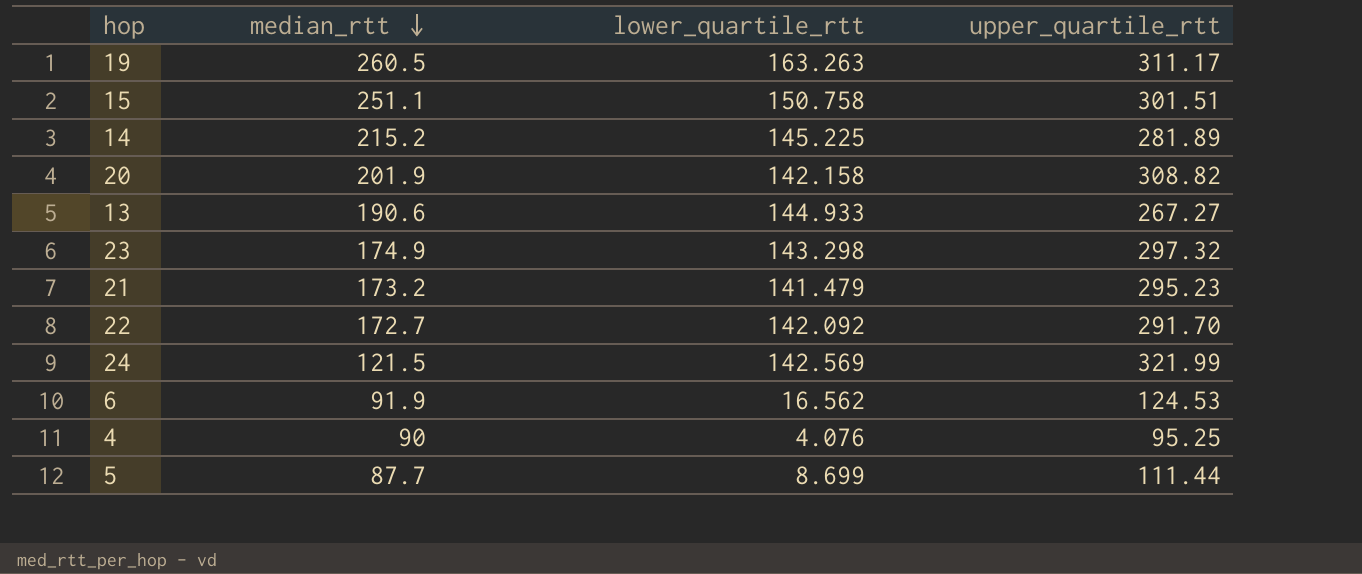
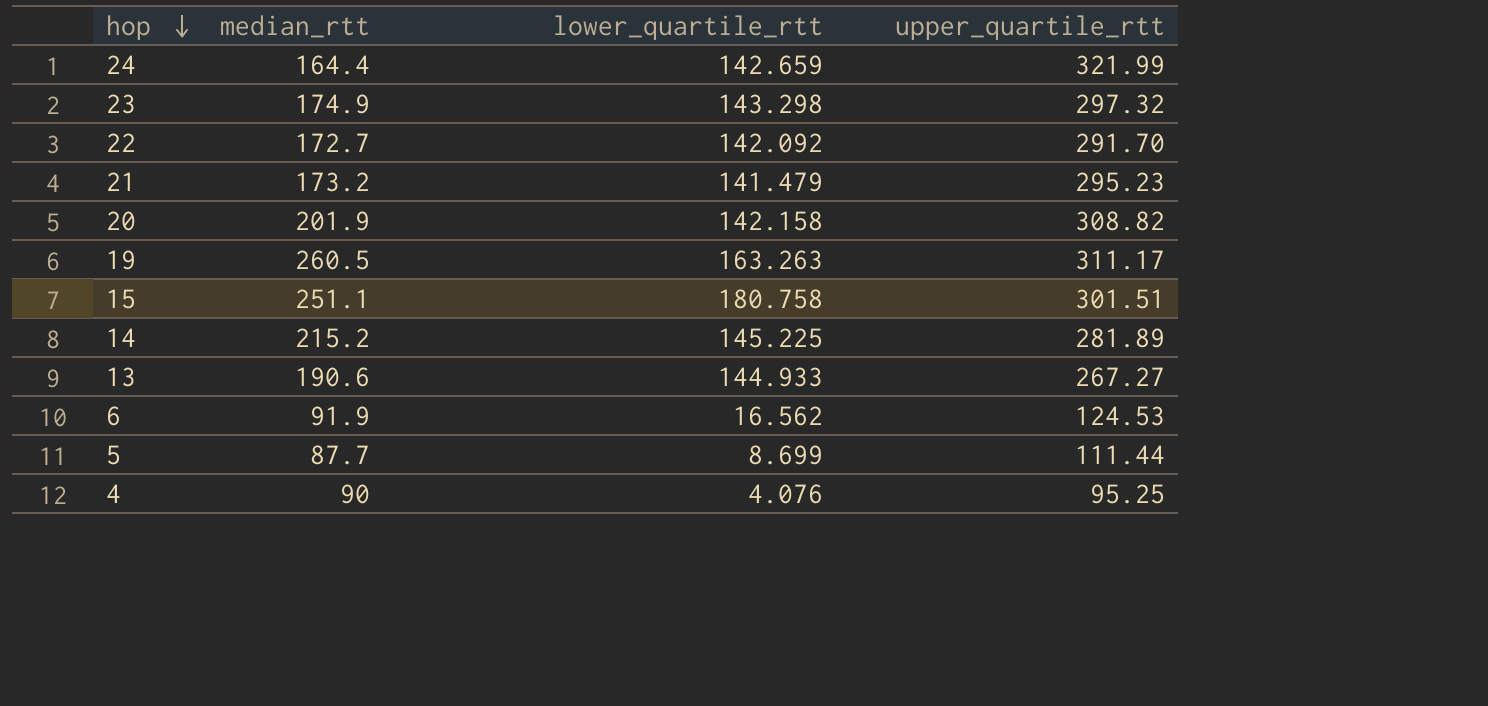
row order: median_rtt descending -> hop descending
24 | median_rtt: 121.5 -> 164.4
24 | lower_quartile_rtt: 142.569 -> 142.659
15 | lower_quartile_rtt: 150.758 -> 180.758

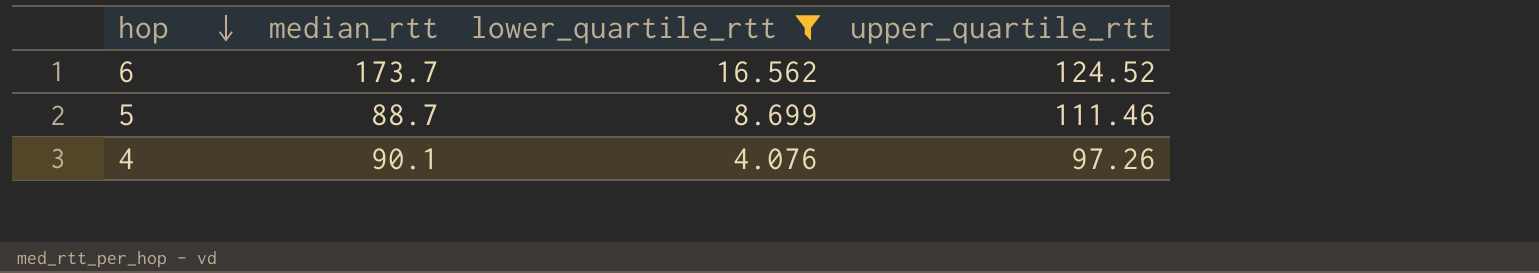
filter: none -> lower_quartile_rtt <= 16.562
6 | median_rtt: 91.9 -> 173.7
6 | upper_quartile_rtt: 124.53 -> 124.52
5 | median_rtt: 87.7 -> 88.7
5 | upper_quartile_rtt: 111.44 -> 111.46
4 | median_rtt: 90 -> 90.1
4 | upper_quartile_rtt: 95.25 -> 97.26

